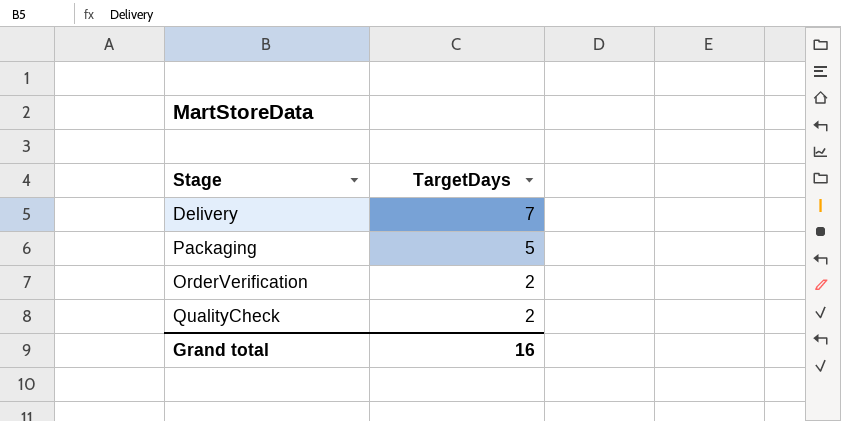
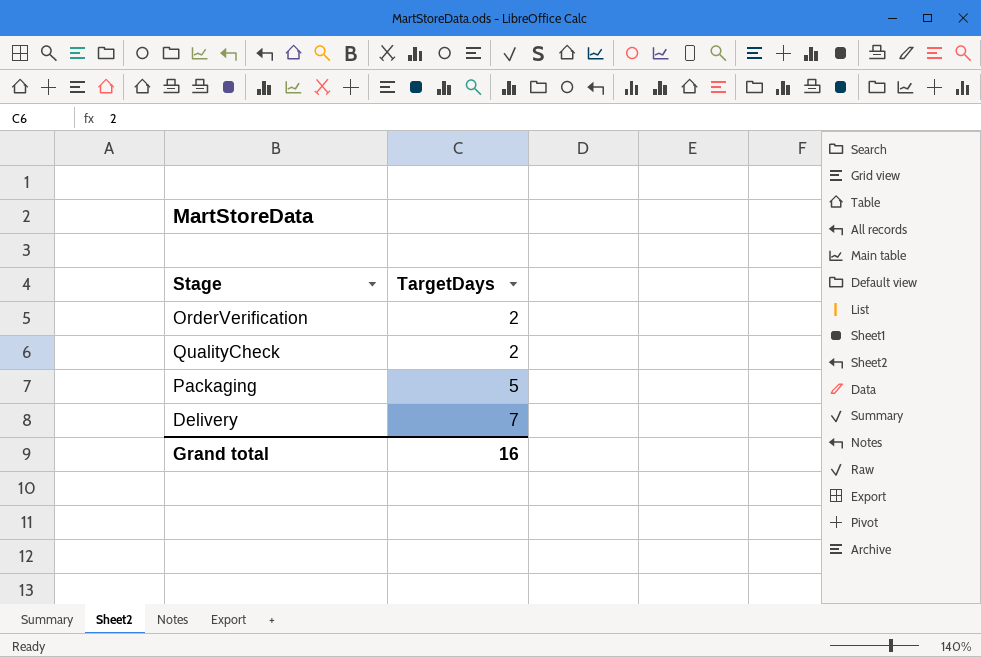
row order: TargetDays descending -> TargetDays ascending

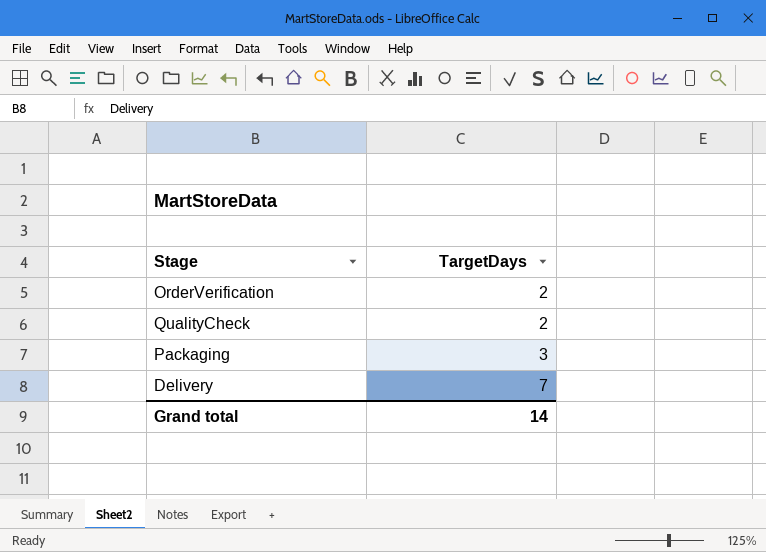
Packaging | TargetDays: 5 -> 3
Grand total | TargetDays: 16 -> 14

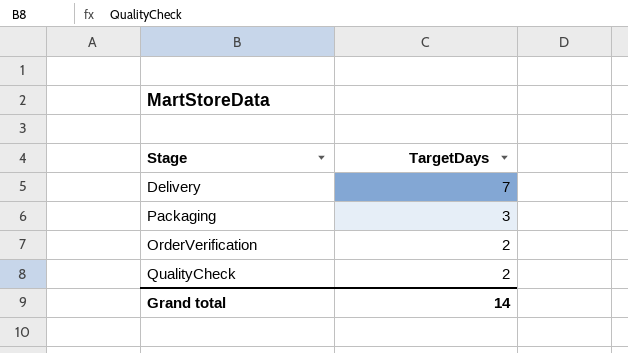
row order: TargetDays ascending -> TargetDays descending

